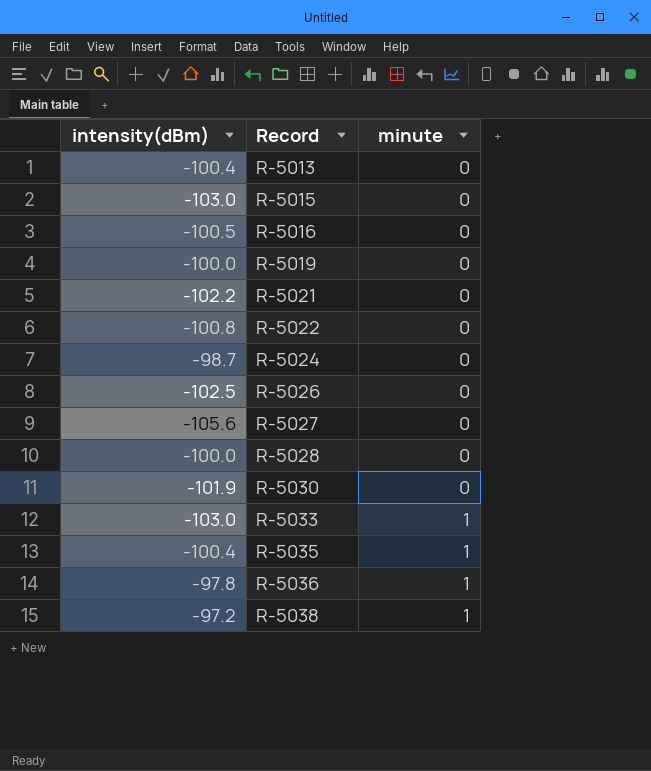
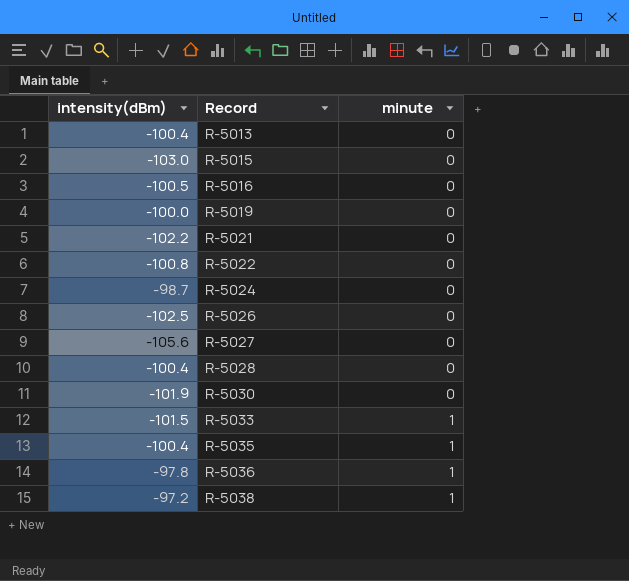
R-5028 | intensity(dBm): -100.0 -> -100.4
R-5033 | intensity(dBm): -103.0 -> -101.5

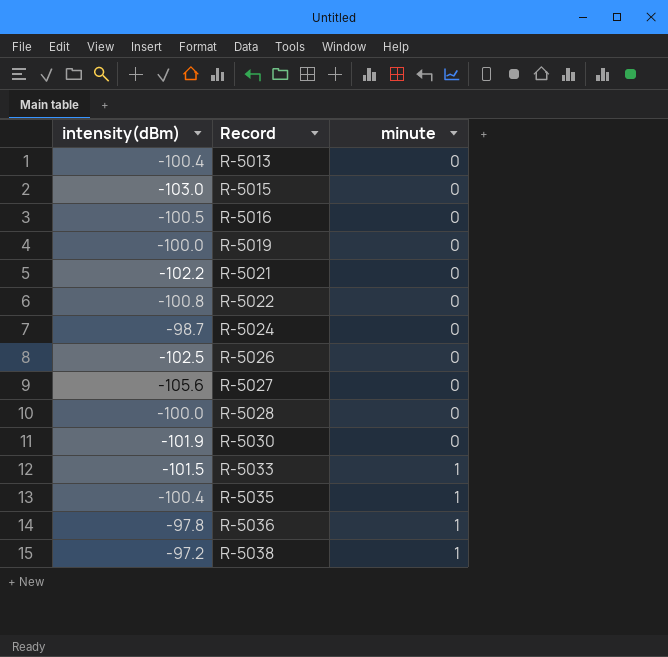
R-5028 | intensity(dBm): -100.4 -> -100.0

